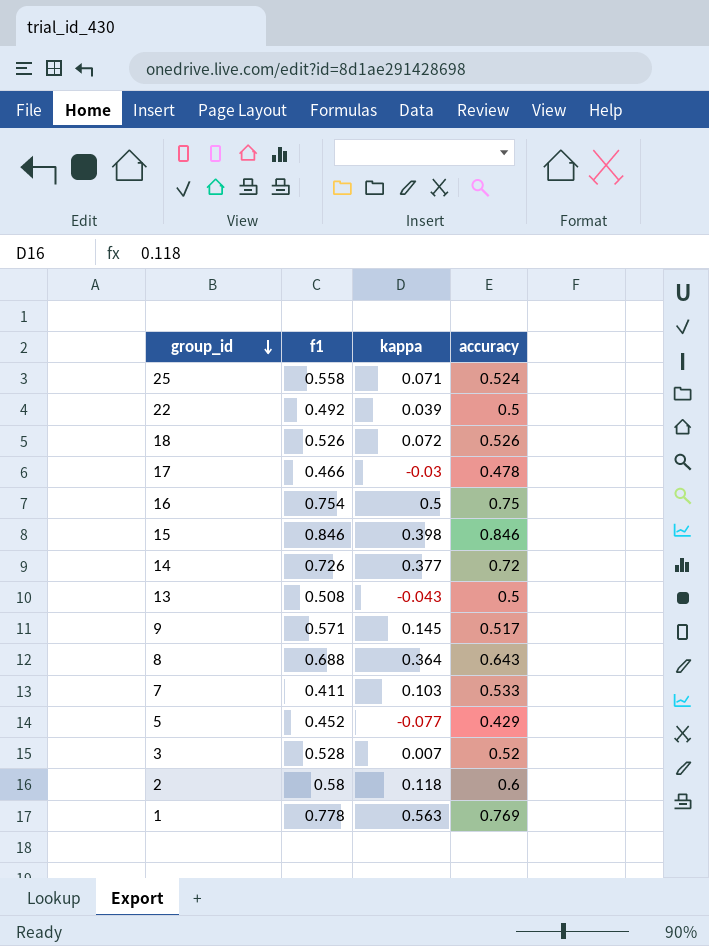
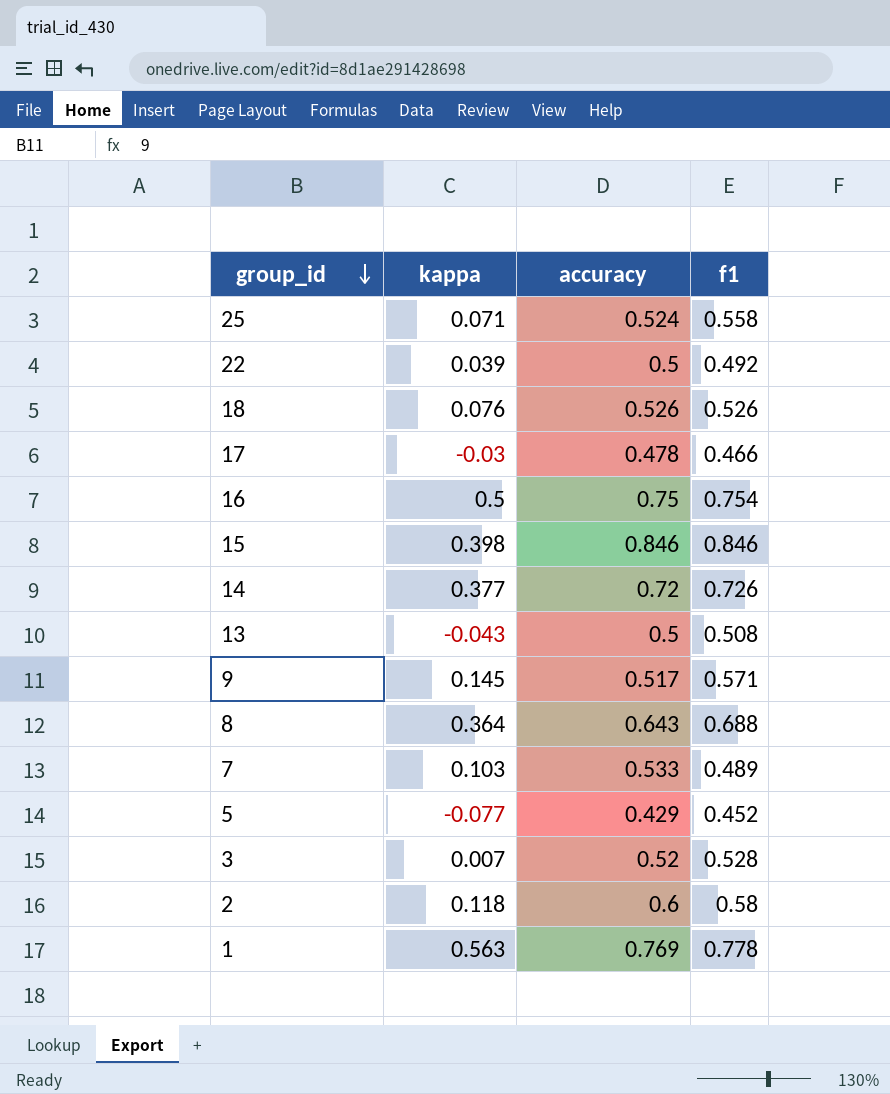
column f1 | position: 2 -> 4
18 | kappa: 0.072 -> 0.076
7 | f1: 0.411 -> 0.489

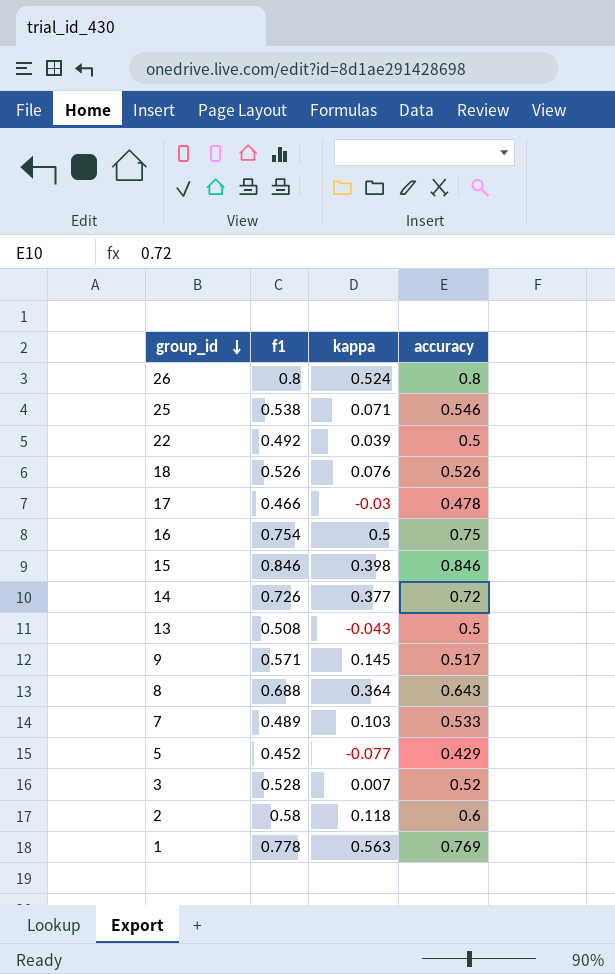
column f1 | position: 4 -> 2
row 26: none -> 0.8 | 0.524 | 0.8
25 | f1: 0.558 -> 0.538
25 | accuracy: 0.524 -> 0.546

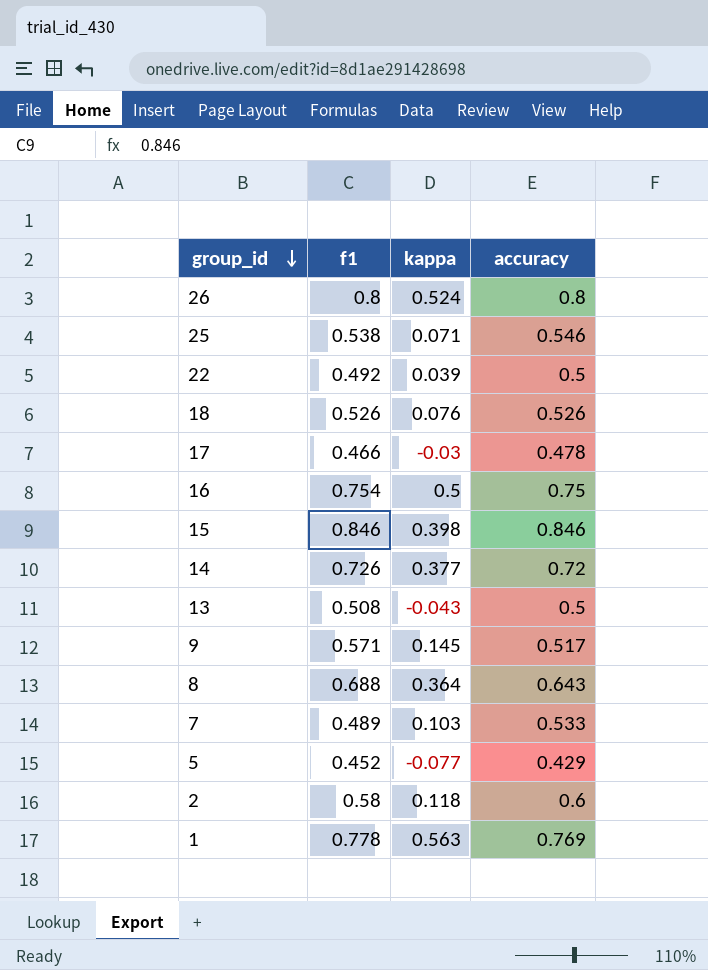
row 3: 0.528 | 0.007 | 0.52 -> none

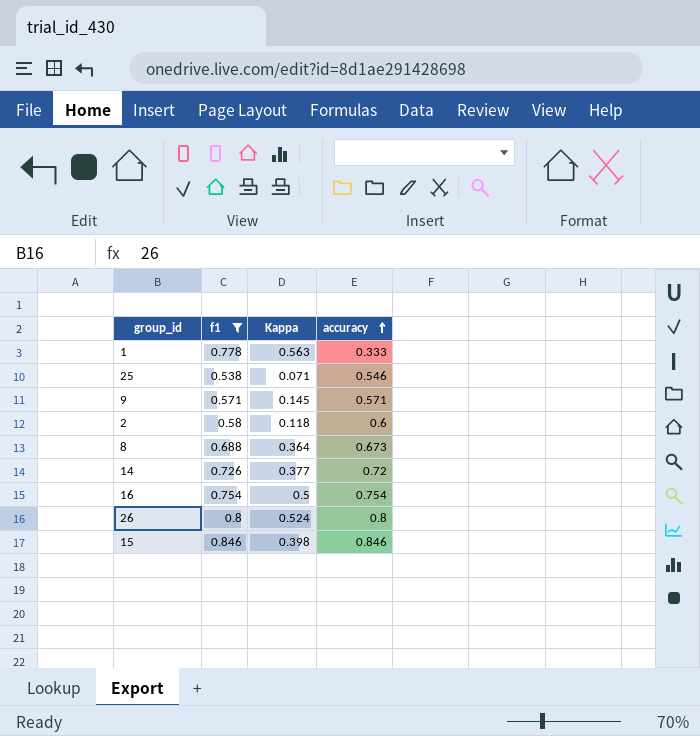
filter: none -> f1 >= 0.538
row order: group_id descending -> accuracy ascending
column name: kappa -> Kappa
1 | accuracy: 0.769 -> 0.333
9 | accuracy: 0.517 -> 0.571
8 | accuracy: 0.643 -> 0.673
16 | accuracy: 0.75 -> 0.754

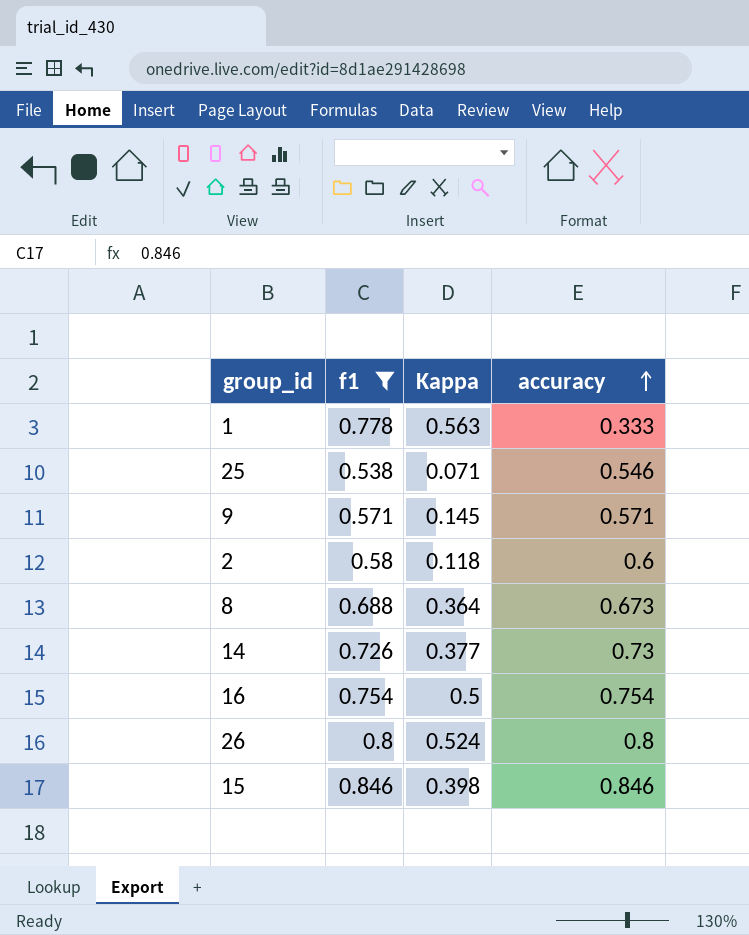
14 | accuracy: 0.72 -> 0.73

